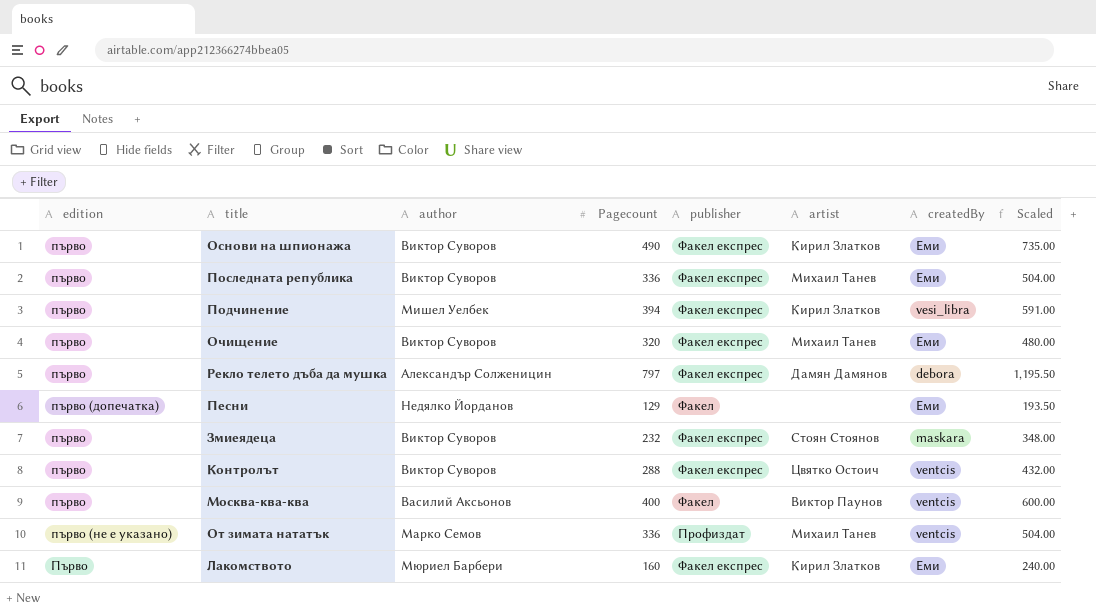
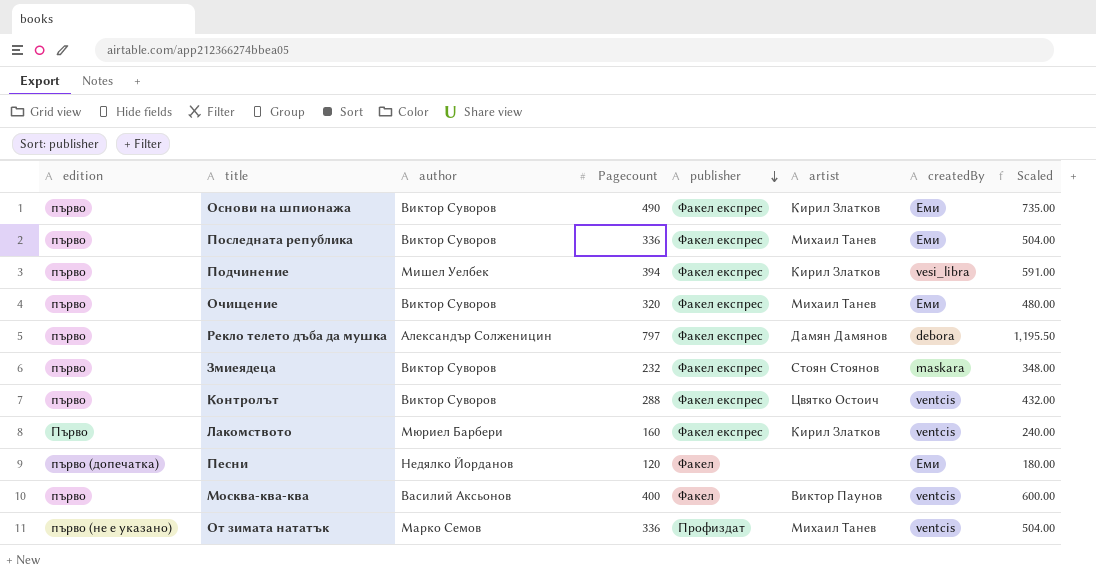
row order: none -> publisher descending
Лакомството | createdBy: Еми -> ventcis
Песни | Pagecount: 129 -> 120
Песни | Scaled: 193.50 -> 180.00

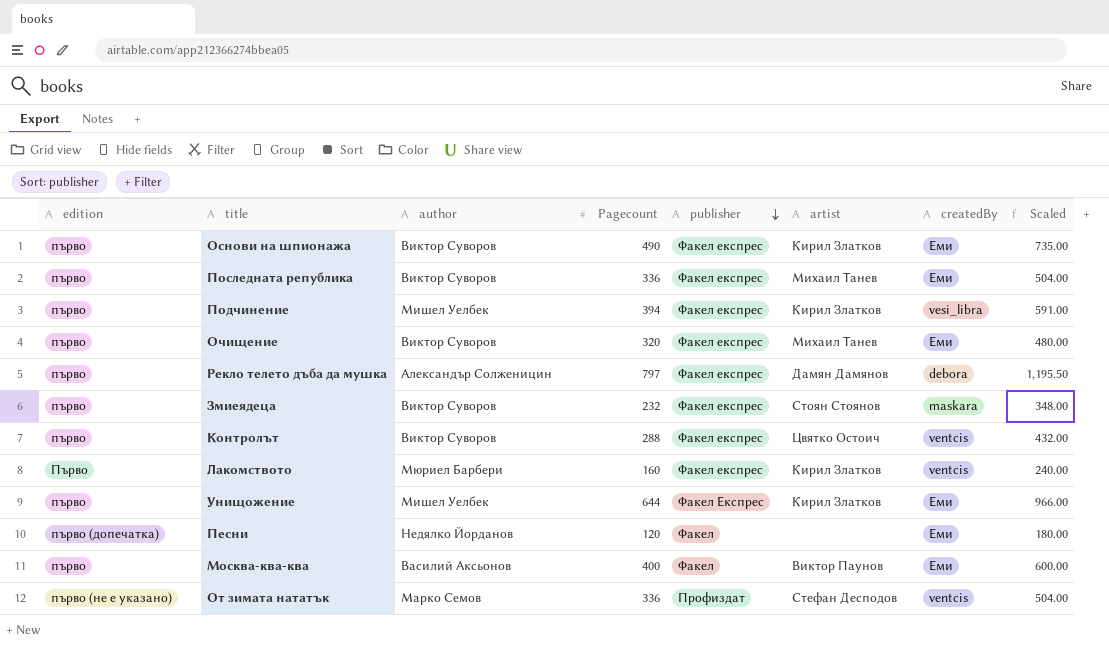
row Унищожение: none -> първо | Мишел Уелбек | 644 | Факел Експрес | Кирил Златков | Еми | 966.00
Москва-ква-ква | createdBy: ventcis -> Еми
От зимата нататък | artist: Михаил Танев -> Стефан Десподов

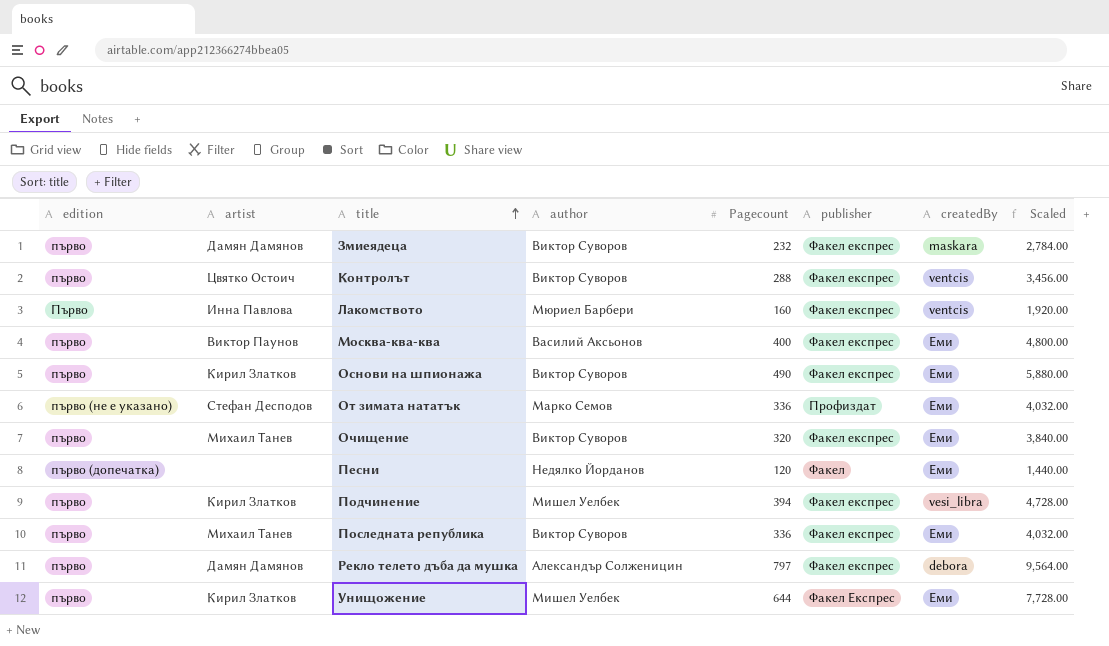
row order: publisher descending -> title ascending
column artist | position: 6 -> 2
column Scaled | formula: [Pagecount] * 1.5 -> [Pagecount] * 12
Змиеядеца | artist: Стоян Стоянов -> Дамян Дамянов
Лакомството | artist: Кирил Златков -> Инна Павлова
Москва-ква-ква | publisher: Факел -> Факел експрес
От зимата нататък | createdBy: ventcis -> Еми

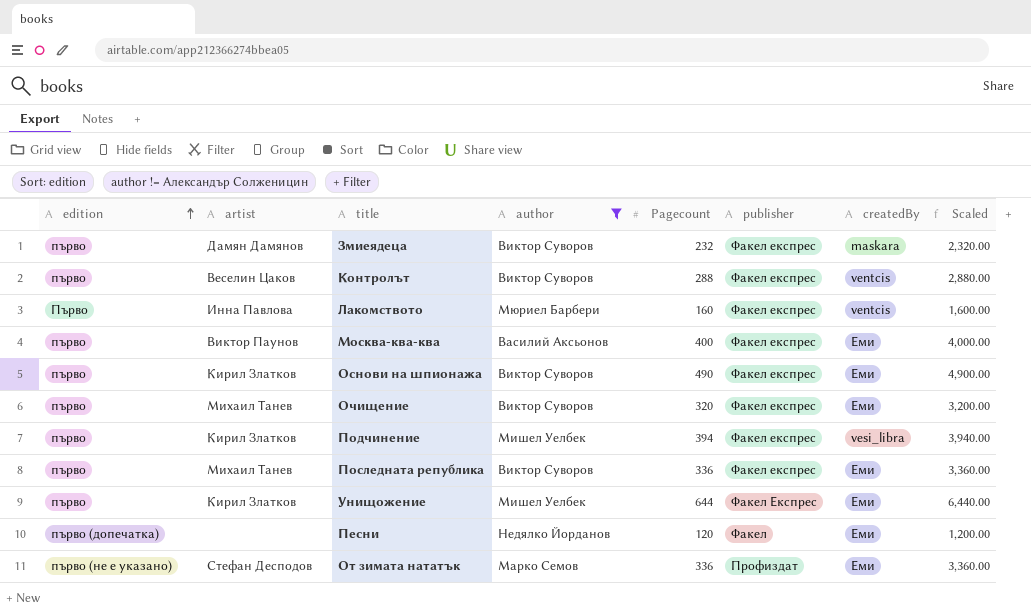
filter: none -> author != Александър Солженицин
row order: title ascending -> edition ascending
column Scaled | formula: [Pagecount] * 12 -> [Pagecount] * 10
Контролът | artist: Цвятко Остоич -> Веселин Цаков

